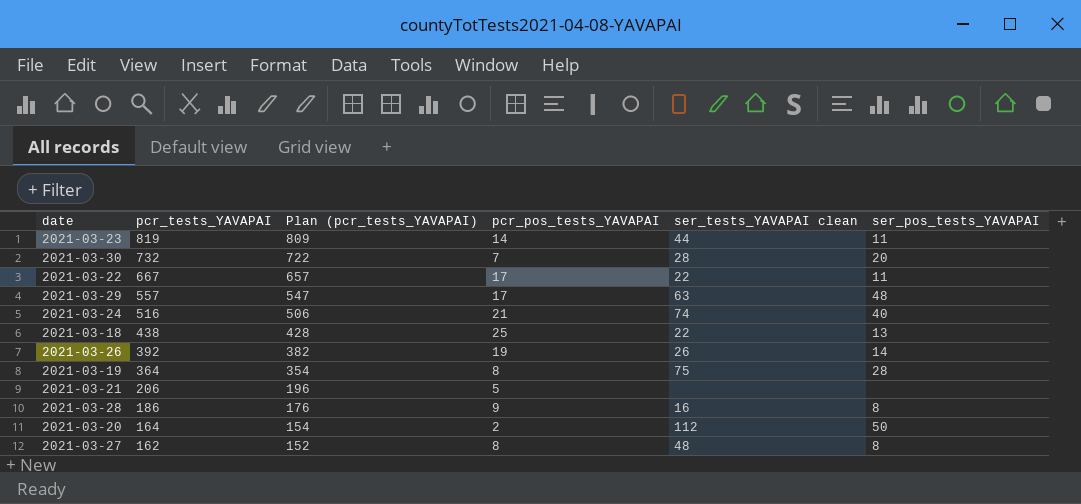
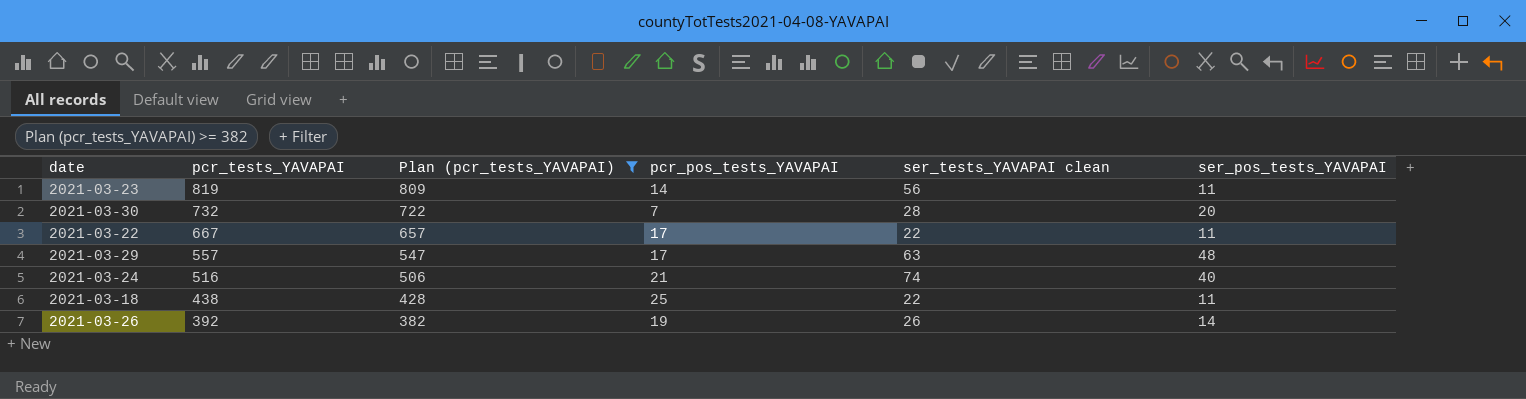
filter: none -> Plan (pcr_tests_YAVAPAI) >= 382
2021-03-23 | ser_tests_YAVAPAI clean: 44 -> 56
2021-03-18 | ser_pos_tests_YAVAPAI: 13 -> 11

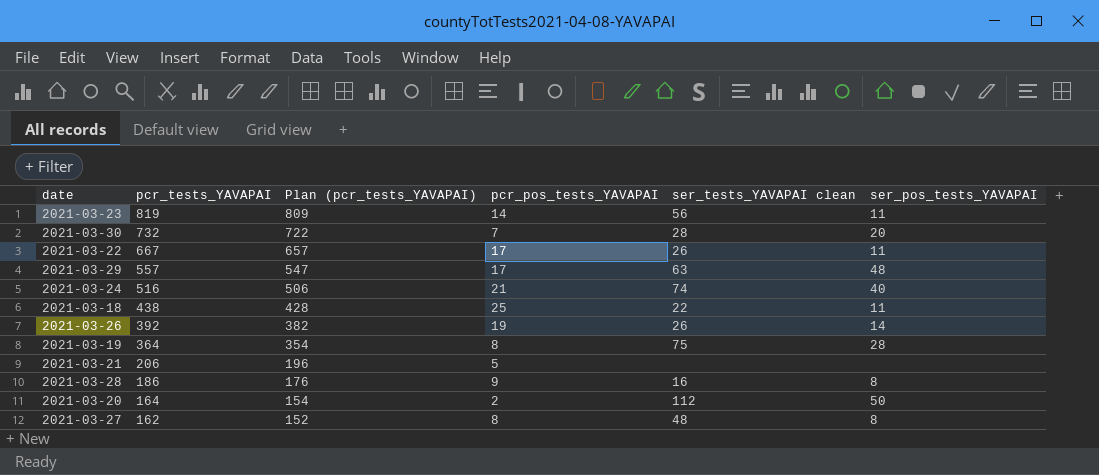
filter: Plan (pcr_tests_YAVAPAI) >= 382 -> none
2021-03-22 | ser_tests_YAVAPAI clean: 22 -> 26

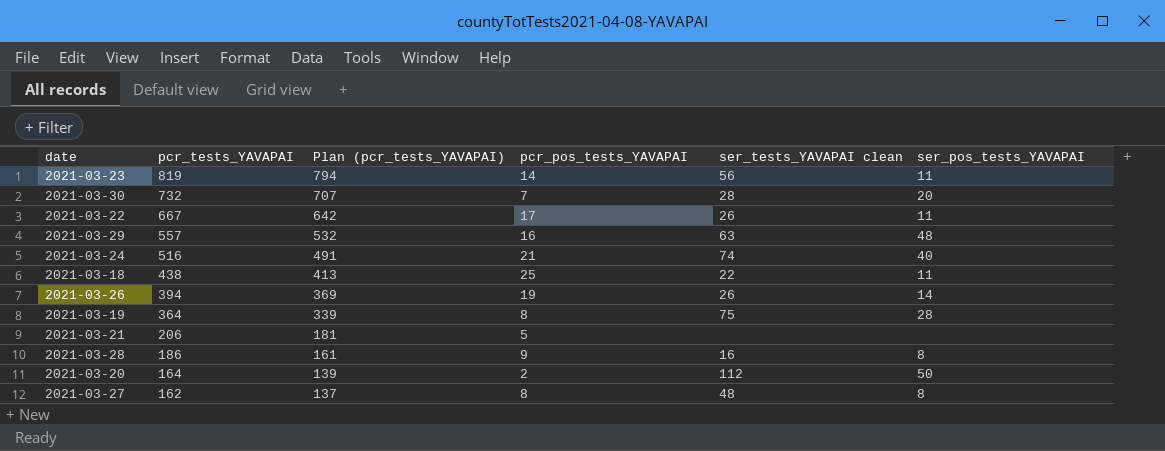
column Plan (pcr_tests_YAVAPAI) | formula: [pcr_tests_YAVAPAI] - 10 -> [pcr_tests_YAVAPAI] - 25
2021-03-29 | pcr_pos_tests_YAVAPAI: 17 -> 16
2021-03-26 | pcr_tests_YAVAPAI: 392 -> 394

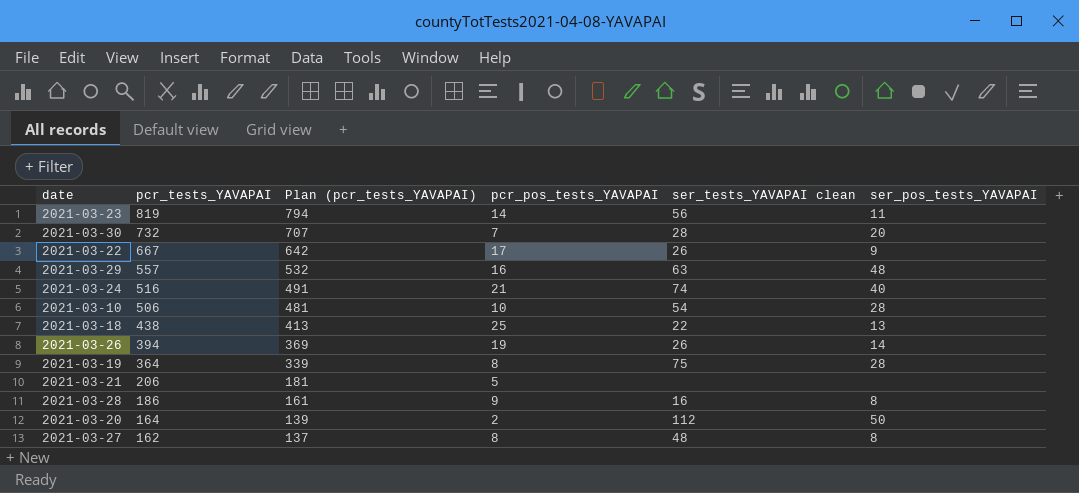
2021-03-22 | ser_pos_tests_YAVAPAI: 11 -> 9
row 2021-03-10: none -> 506 | 481 | 10 | 54 | 28
2021-03-18 | ser_pos_tests_YAVAPAI: 11 -> 13

